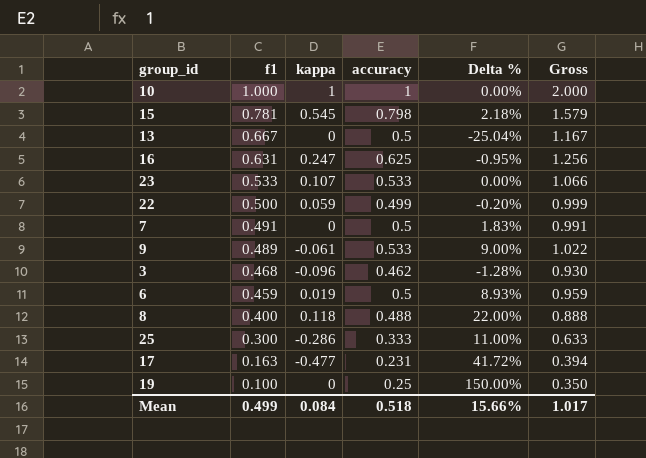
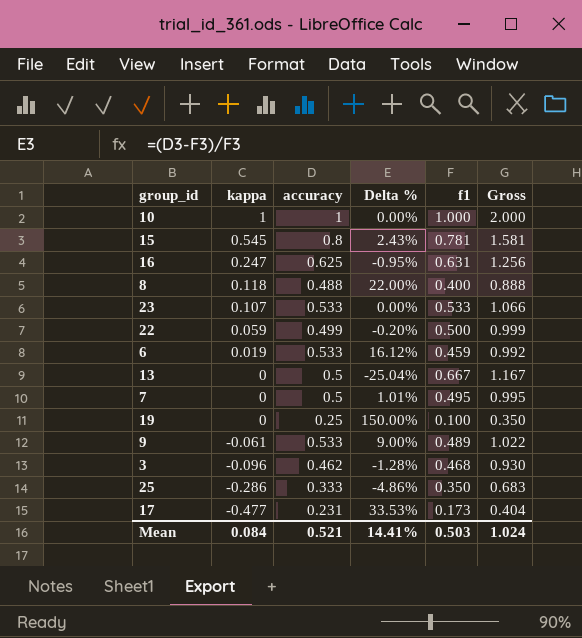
row order: f1 descending -> kappa descending
column f1 | position: 2 -> 5
15 | accuracy: 0.798 -> 0.8
15 | Delta %: 2.18% -> 2.43%
15 | Gross: 1.579 -> 1.581
6 | accuracy: 0.5 -> 0.533
6 | Delta %: 8.93% -> 16.12%
6 | Gross: 0.959 -> 0.992
7 | Delta %: 1.83% -> 1.01%
7 | f1: 0.491 -> 0.495
7 | Gross: 0.991 -> 0.995
25 | Delta %: 11.00% -> -4.86%
25 | f1: 0.300 -> 0.350
25 | Gross: 0.633 -> 0.683
17 | Delta %: 41.72% -> 33.53%
17 | f1: 0.163 -> 0.173
17 | Gross: 0.394 -> 0.404
Mean | accuracy: 0.518 -> 0.521
Mean | Delta %: 15.66% -> 14.41%
Mean | f1: 0.499 -> 0.503
Mean | Gross: 1.017 -> 1.024

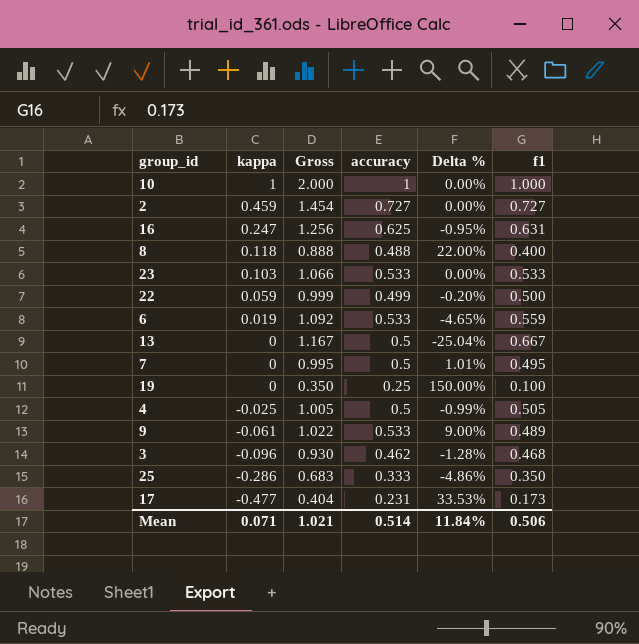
column Gross | position: 6 -> 3
row 15: 0.545 | 0.8 | 2.43% | 0.781 | 1.581 -> none
row 2: none -> 0.459 | 1.454 | 0.727 | 0.00% | 0.727
23 | kappa: 0.107 -> 0.103
6 | Gross: 0.992 -> 1.092
6 | Delta %: 16.12% -> -4.65%
6 | f1: 0.459 -> 0.559
row 4: none -> -0.025 | 1.005 | 0.5 | -0.99% | 0.505
Mean | kappa: 0.084 -> 0.071
Mean | Gross: 1.024 -> 1.021
Mean | accuracy: 0.521 -> 0.514
Mean | Delta %: 14.41% -> 11.84%
Mean | f1: 0.503 -> 0.506

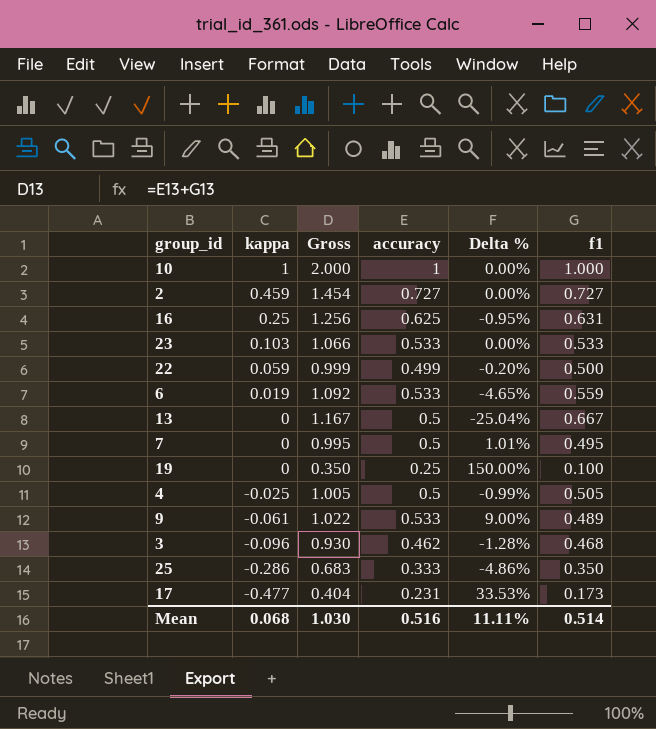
row 8: 0.118 | 0.888 | 0.488 | 22.00% | 0.400 -> none
16 | kappa: 0.247 -> 0.25
Mean | kappa: 0.071 -> 0.068
Mean | Gross: 1.021 -> 1.030
Mean | accuracy: 0.514 -> 0.516
Mean | Delta %: 11.84% -> 11.11%
Mean | f1: 0.506 -> 0.514

